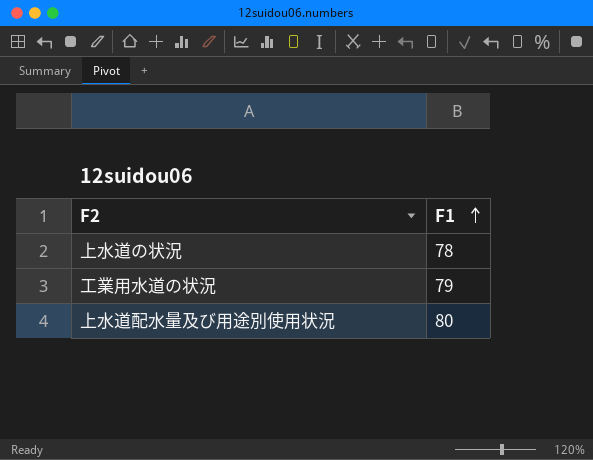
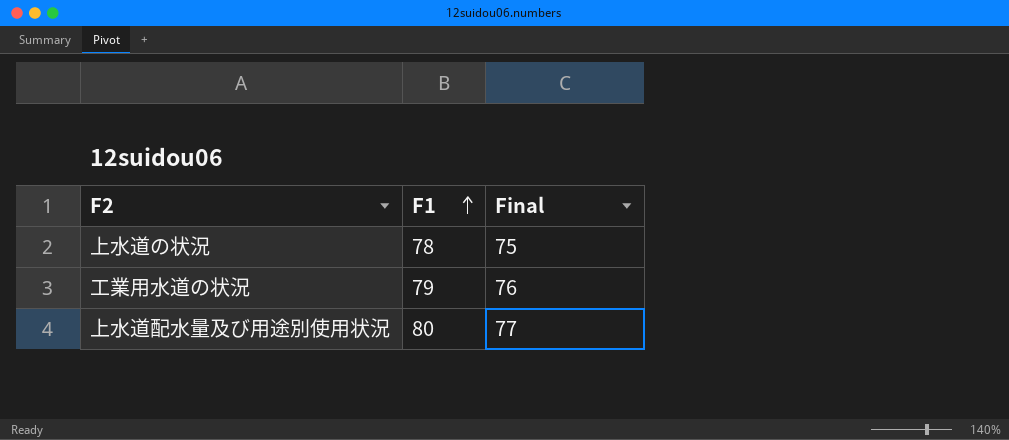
column Final | formula: none -> [F1] - 3

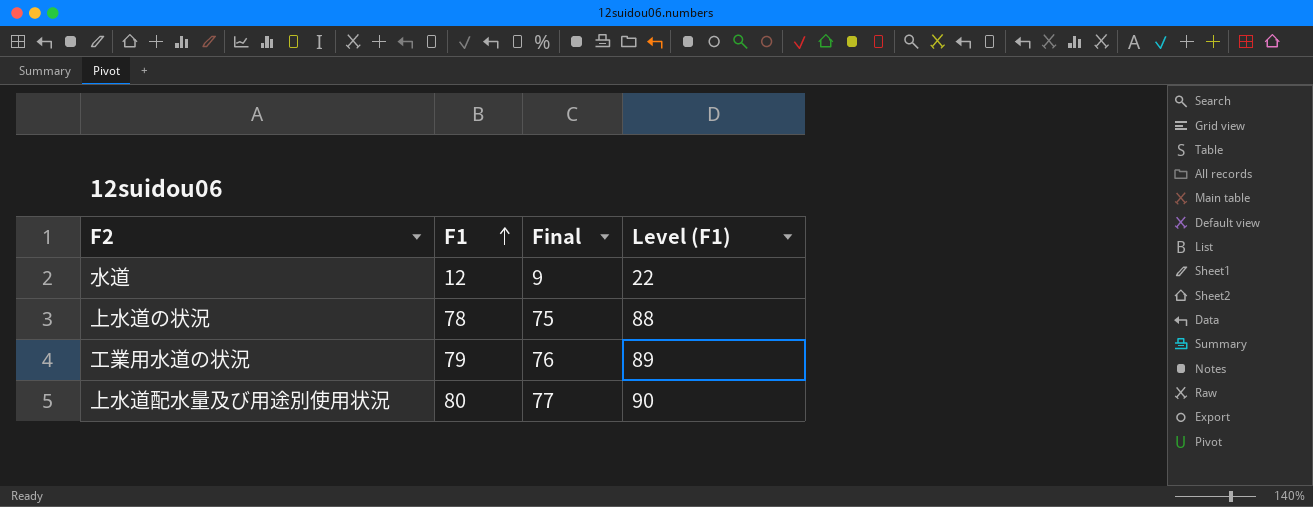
column Level (F1) | formula: none -> [F1] + 10
row 水道: none -> 12 | 9 | 22

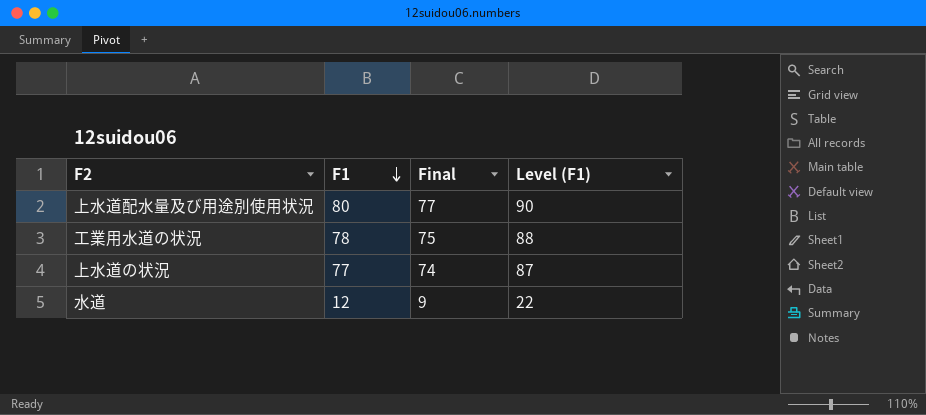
row order: F1 ascending -> F1 descending
工業用水道の状況 | F1: 79 -> 78
工業用水道の状況 | Final: 76 -> 75
工業用水道の状況 | Level (F1): 89 -> 88
上水道の状況 | F1: 78 -> 77
上水道の状況 | Final: 75 -> 74
上水道の状況 | Level (F1): 88 -> 87

